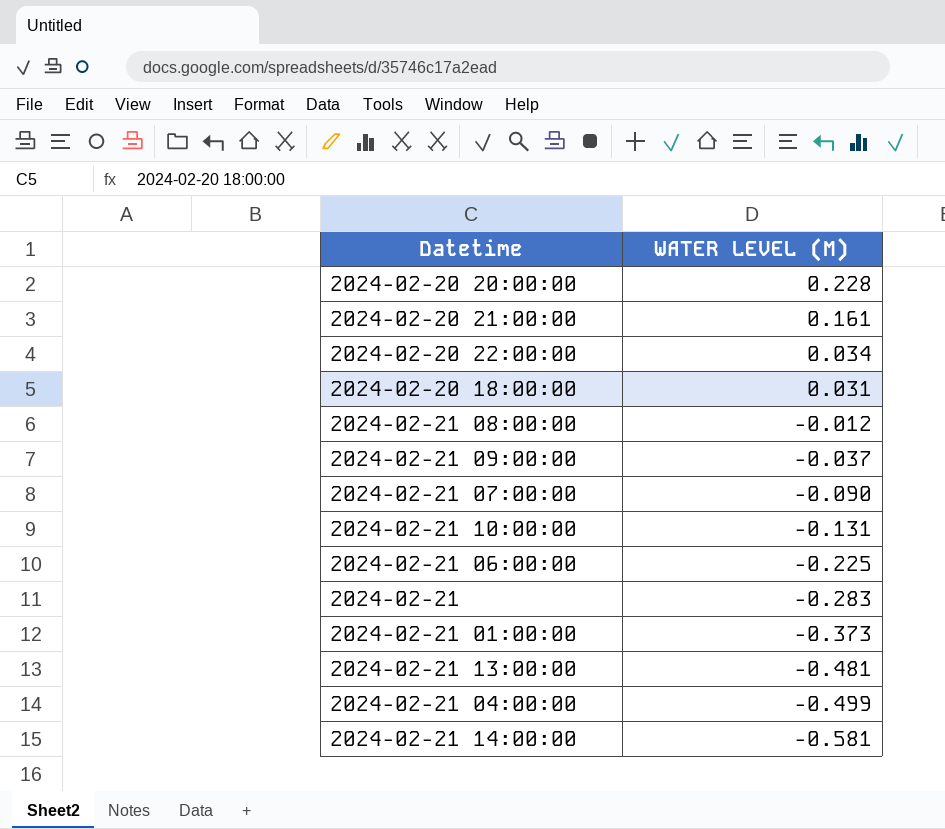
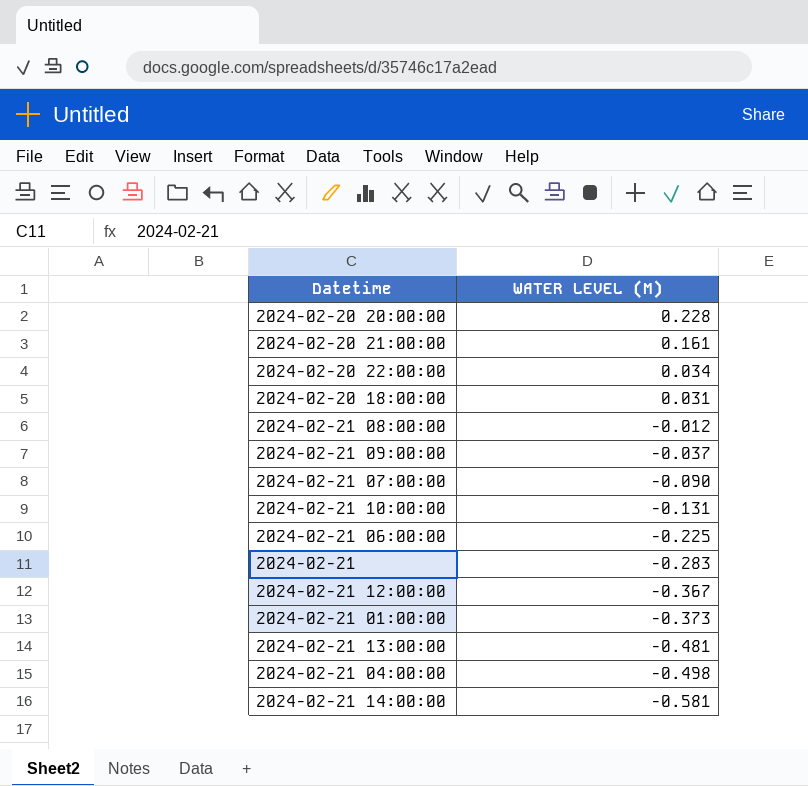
row 2024-02-21 12:00:00: none -> -0.367
2024-02-21 04:00:00 | WATER LEVEL (M): -0.499 -> -0.498

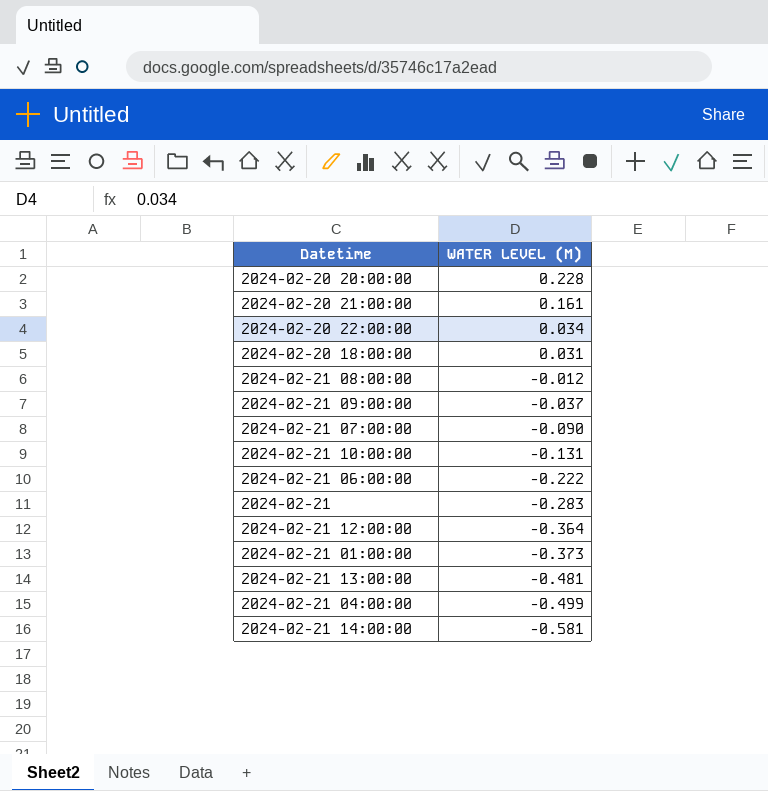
2024-02-21 06:00:00 | WATER LEVEL (M): -0.225 -> -0.222
2024-02-21 12:00:00 | WATER LEVEL (M): -0.367 -> -0.364
2024-02-21 04:00:00 | WATER LEVEL (M): -0.498 -> -0.499

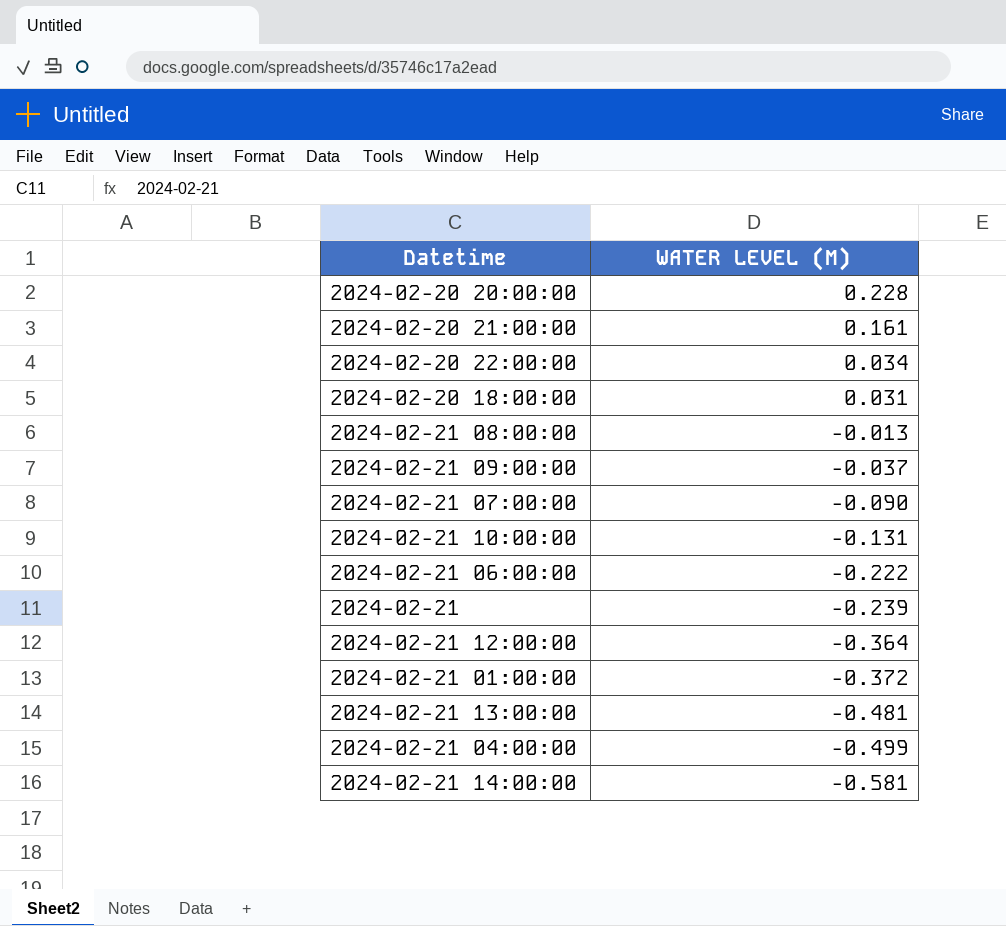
2024-02-21 08:00:00 | WATER LEVEL (M): -0.012 -> -0.013
2024-02-21 | WATER LEVEL (M): -0.283 -> -0.239
2024-02-21 01:00:00 | WATER LEVEL (M): -0.373 -> -0.372

